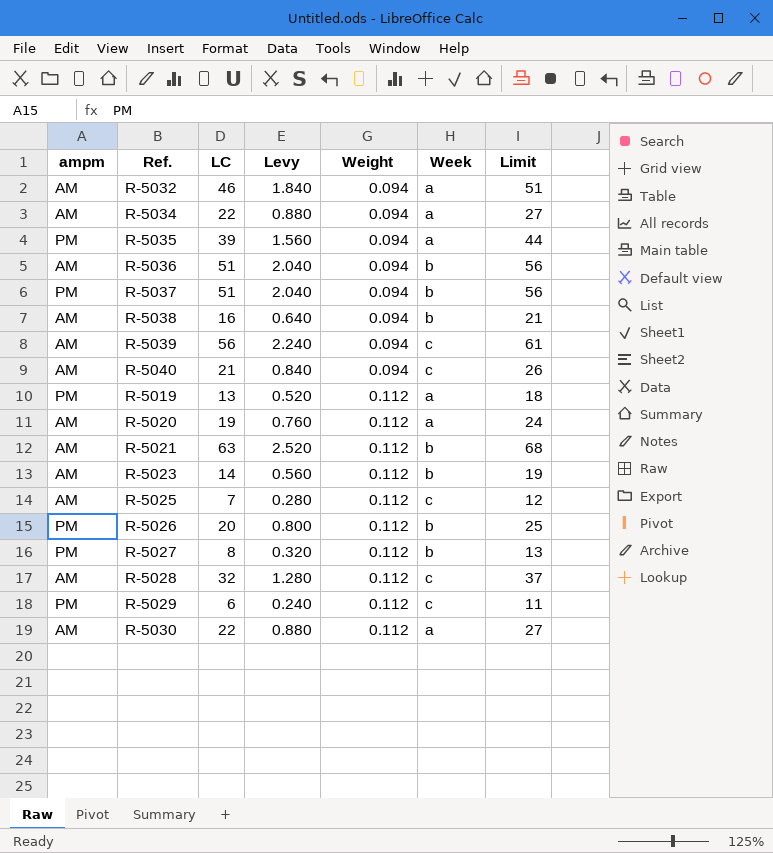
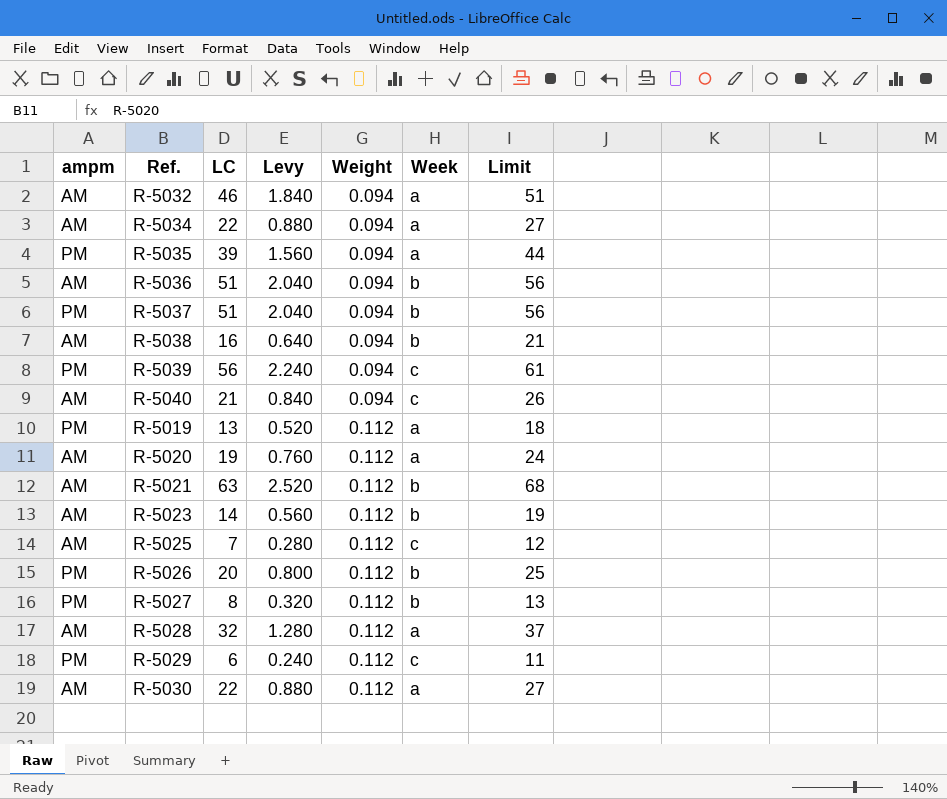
R-5039 | ampm: AM -> PM
R-5028 | Week: c -> a

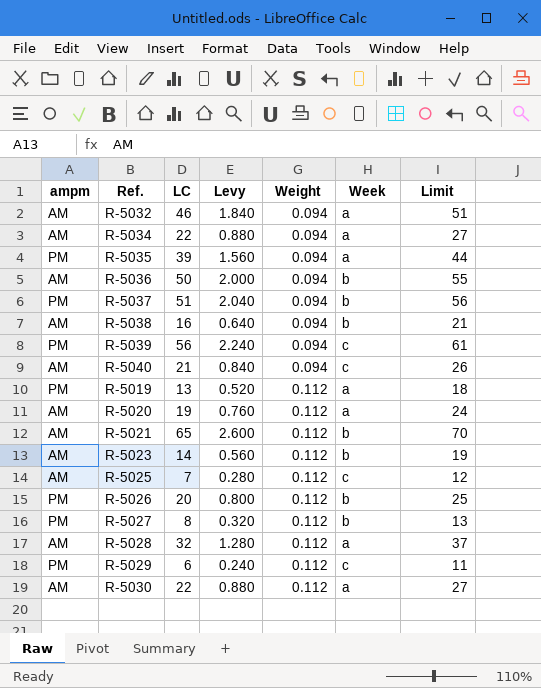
R-5036 | LC: 51 -> 50
R-5036 | Levy: 2.040 -> 2.000
R-5036 | Limit: 56 -> 55
R-5021 | LC: 63 -> 65
R-5021 | Levy: 2.520 -> 2.600
R-5021 | Limit: 68 -> 70

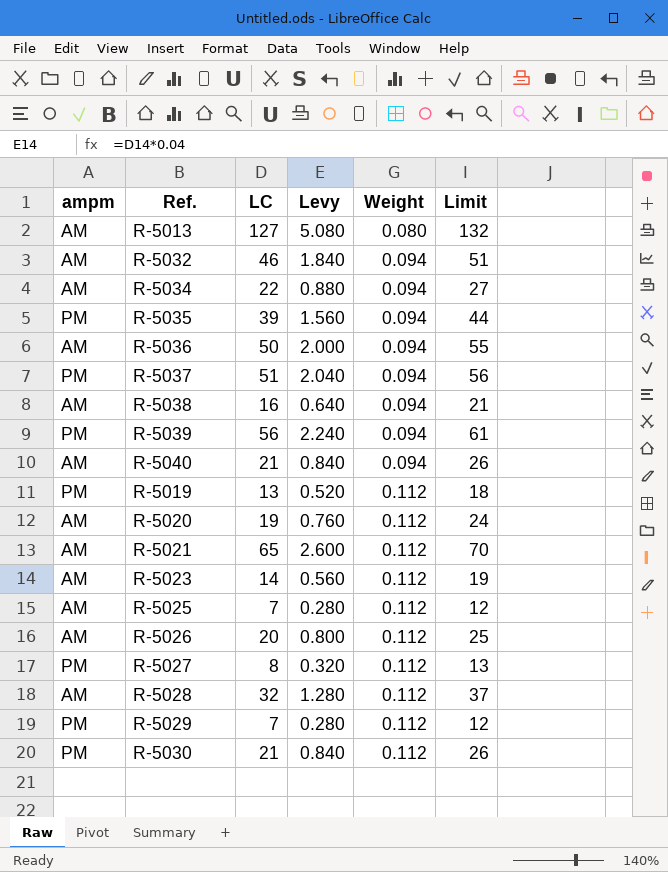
column Week | position: 6 -> none
row R-5013: none -> AM | 127 | 5.080 | 0.080 | 132
R-5026 | ampm: PM -> AM
R-5029 | LC: 6 -> 7
R-5029 | Levy: 0.240 -> 0.280
R-5029 | Limit: 11 -> 12
R-5030 | ampm: AM -> PM
R-5030 | LC: 22 -> 21
R-5030 | Levy: 0.880 -> 0.840
R-5030 | Limit: 27 -> 26

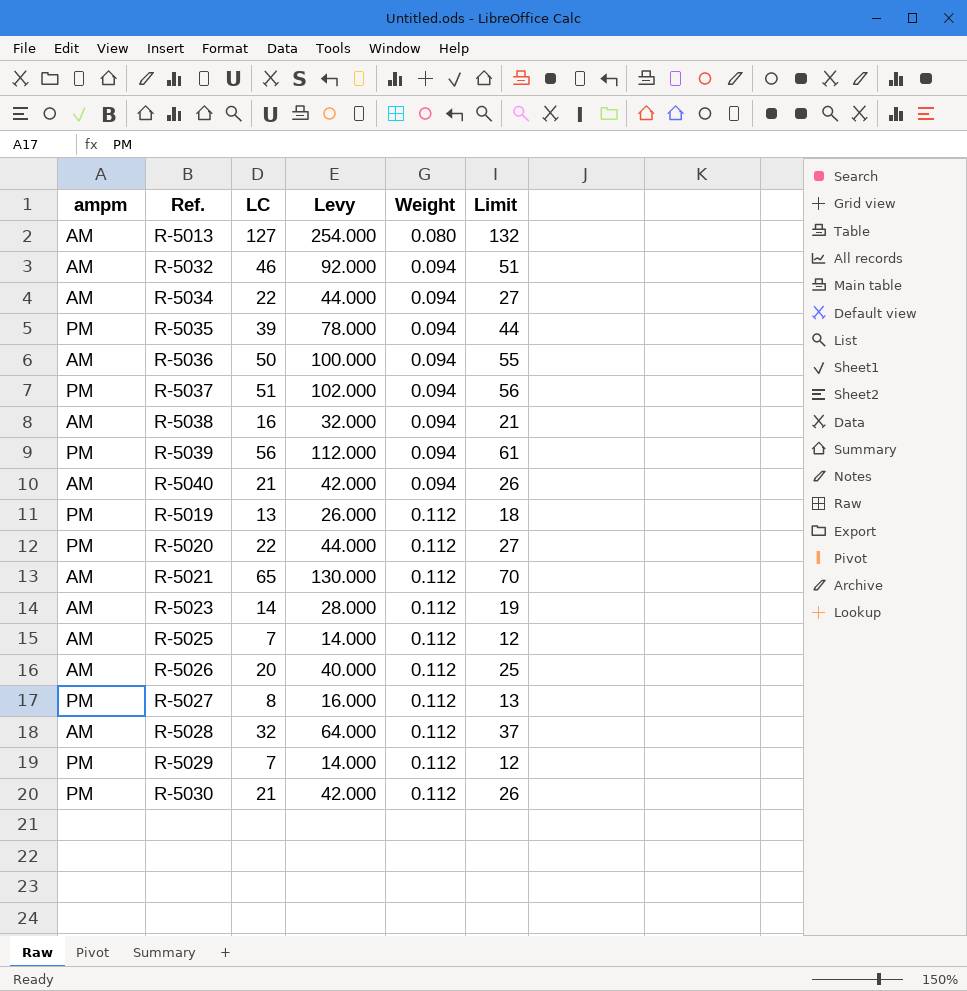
column Levy | formula: [LC] * 0.04 -> [LC] * 2
R-5020 | ampm: AM -> PM
R-5020 | LC: 19 -> 22
R-5020 | Limit: 24 -> 27

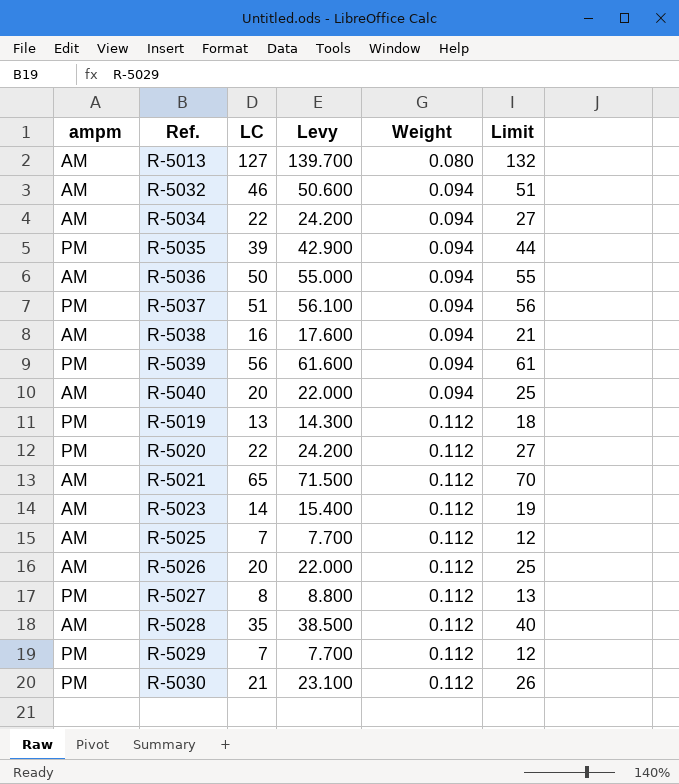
column Levy | formula: [LC] * 2 -> [LC] * 1.1
R-5040 | LC: 21 -> 20
R-5040 | Limit: 26 -> 25
R-5028 | LC: 32 -> 35
R-5028 | Limit: 37 -> 40

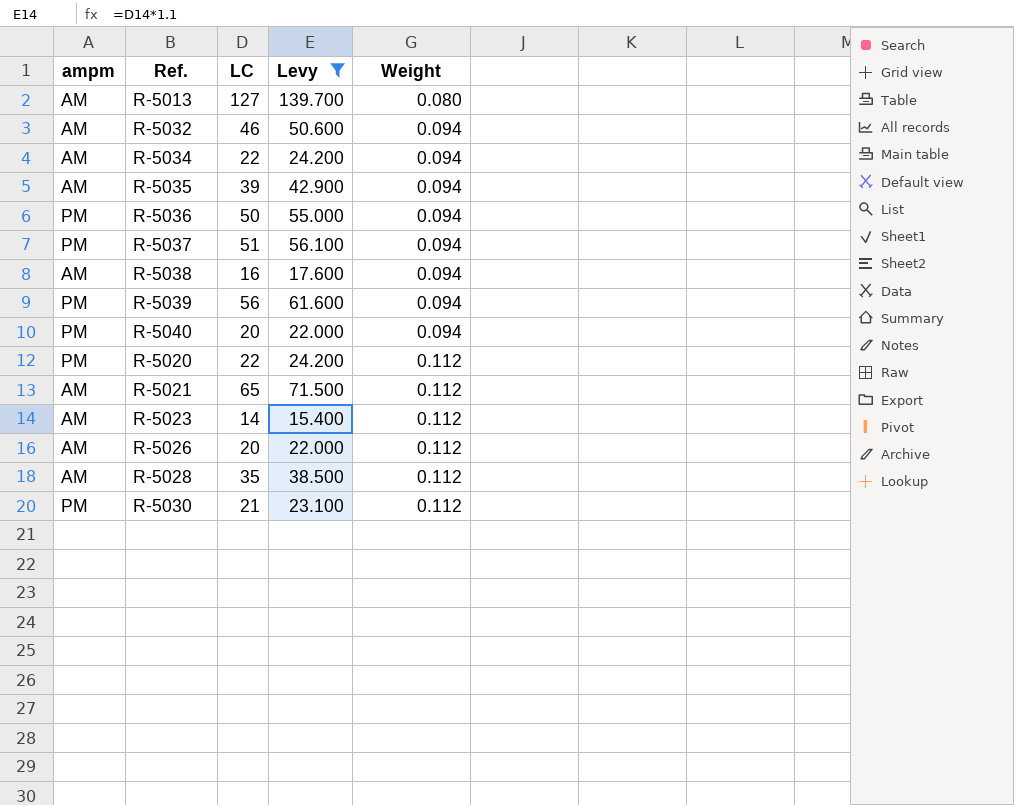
filter: none -> Levy >= 15.400
column Limit | formula: [LC] + 5 -> none
R-5035 | ampm: PM -> AM
R-5036 | ampm: AM -> PM
R-5040 | ampm: AM -> PM

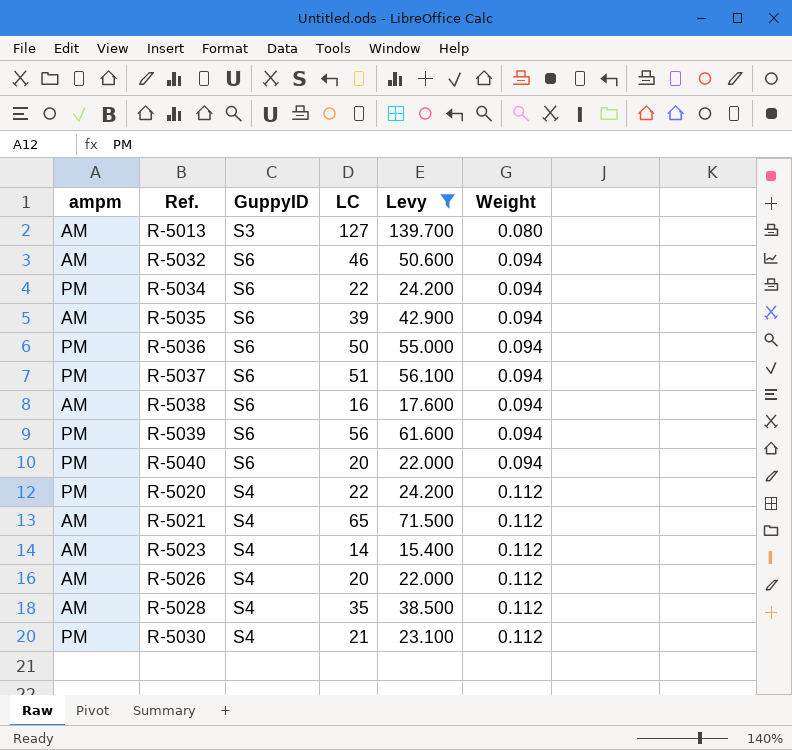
column GuppyID | position: none -> 3
R-5034 | ampm: AM -> PM

